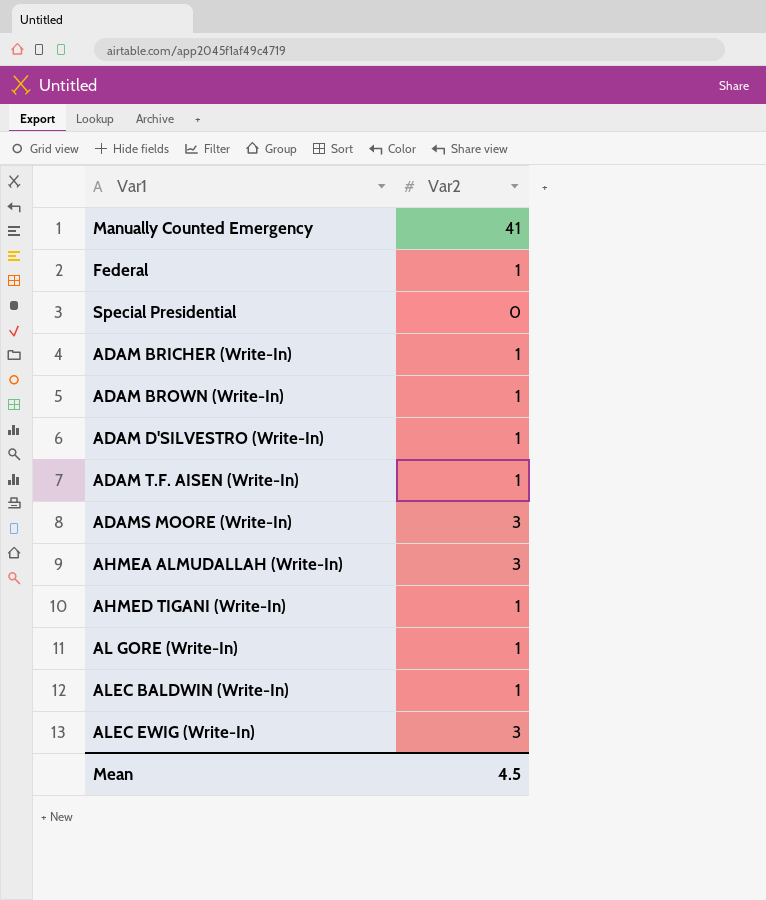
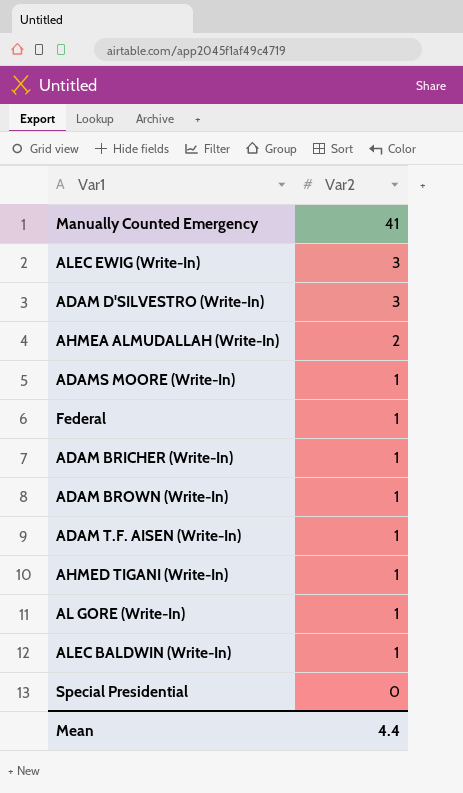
row order: none -> Var2 descending
ADAM D'SILVESTRO (Write-In) | Var2: 1 -> 3
AHMEA ALMUDALLAH (Write-In) | Var2: 3 -> 2
ADAMS MOORE (Write-In) | Var2: 3 -> 1
Mean | Var2: 4.5 -> 4.4

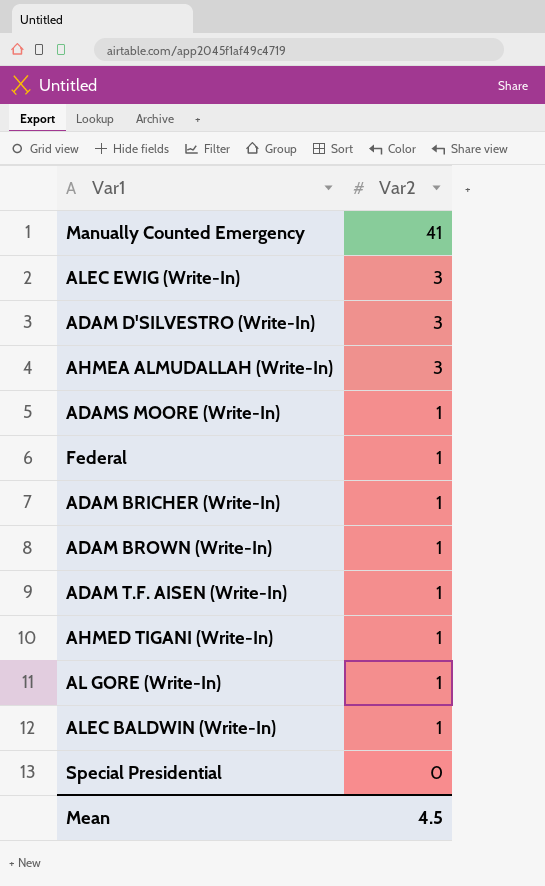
AHMEA ALMUDALLAH (Write-In) | Var2: 2 -> 3
Mean | Var2: 4.4 -> 4.5

